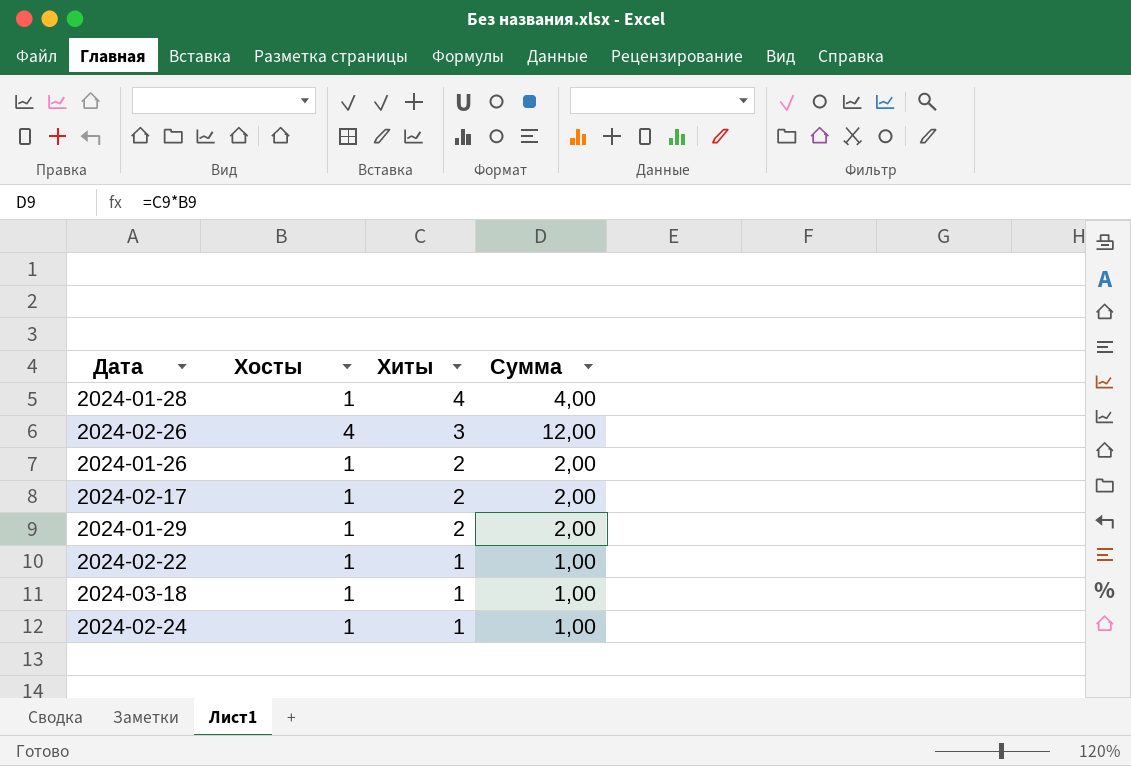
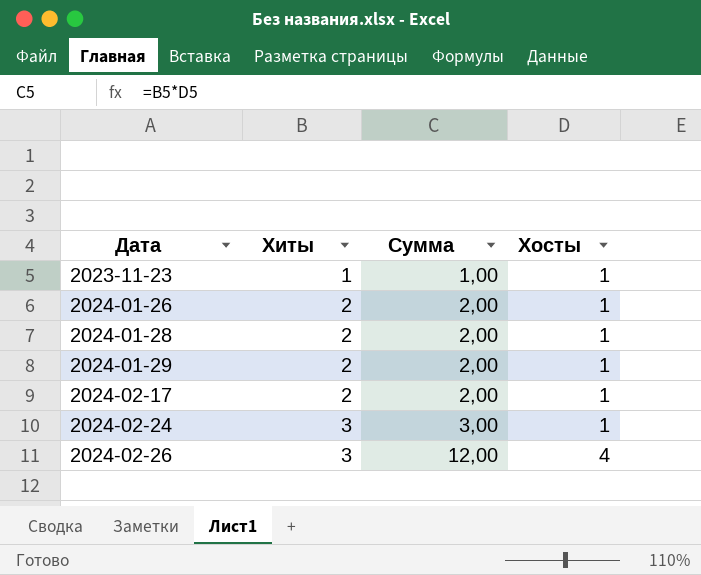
row order: Хиты descending -> Дата ascending
column Хосты | position: 2 -> 4
row 2024-02-22: 1 | 1 | 1,00 -> none
row 2024-03-18: 1 | 1 | 1,00 -> none
row 2023-11-23: none -> 1 | 1,00 | 1
2024-01-28 | Хиты: 4 -> 2
2024-01-28 | Сумма: 4,00 -> 2,00
2024-02-24 | Хиты: 1 -> 3
2024-02-24 | Сумма: 1,00 -> 3,00

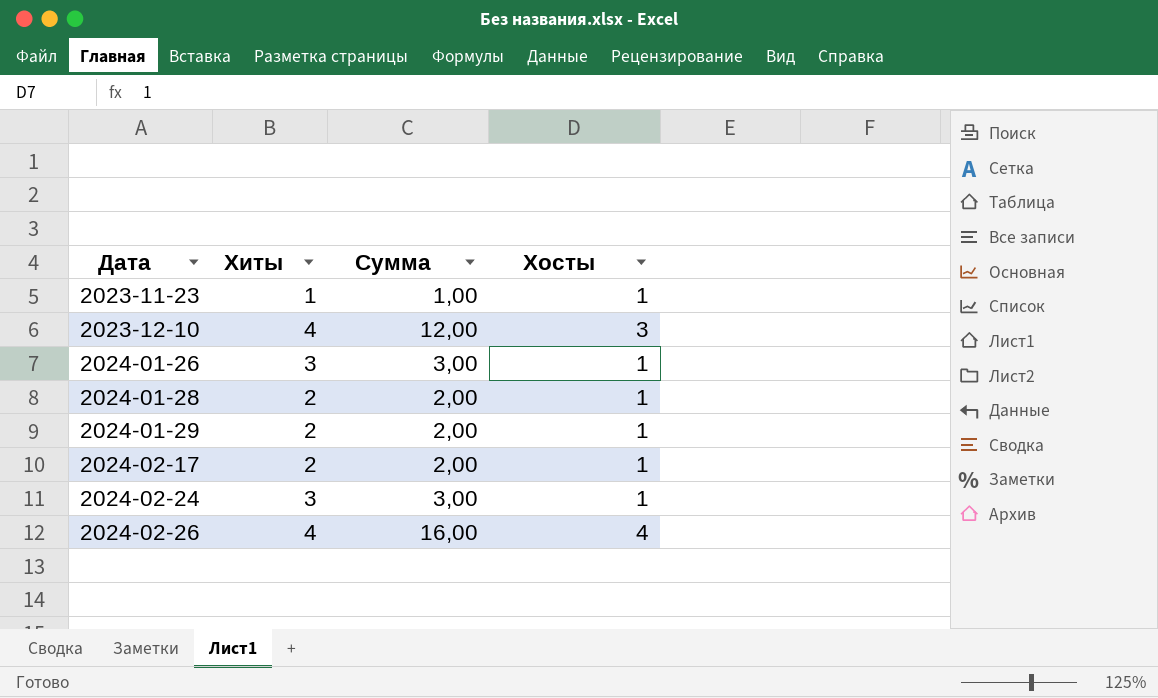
row 2023-12-10: none -> 4 | 12,00 | 3
2024-01-26 | Хиты: 2 -> 3
2024-01-26 | Сумма: 2,00 -> 3,00
2024-02-26 | Хиты: 3 -> 4
2024-02-26 | Сумма: 12,00 -> 16,00

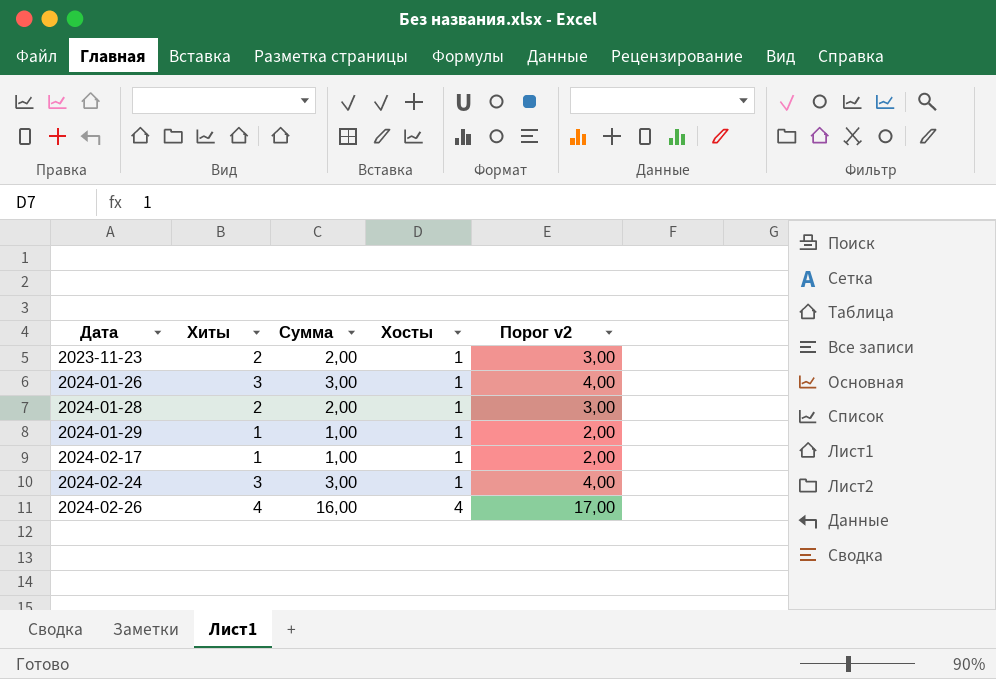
column Порог v2 | formula: none -> [Сумма] + 1
row 2023-12-10: 4 | 12,00 | 3 -> none
2023-11-23 | Хиты: 1 -> 2
2023-11-23 | Сумма: 1,00 -> 2,00
2024-01-29 | Хиты: 2 -> 1
2024-01-29 | Сумма: 2,00 -> 1,00
2024-02-17 | Хиты: 2 -> 1
2024-02-17 | Сумма: 2,00 -> 1,00

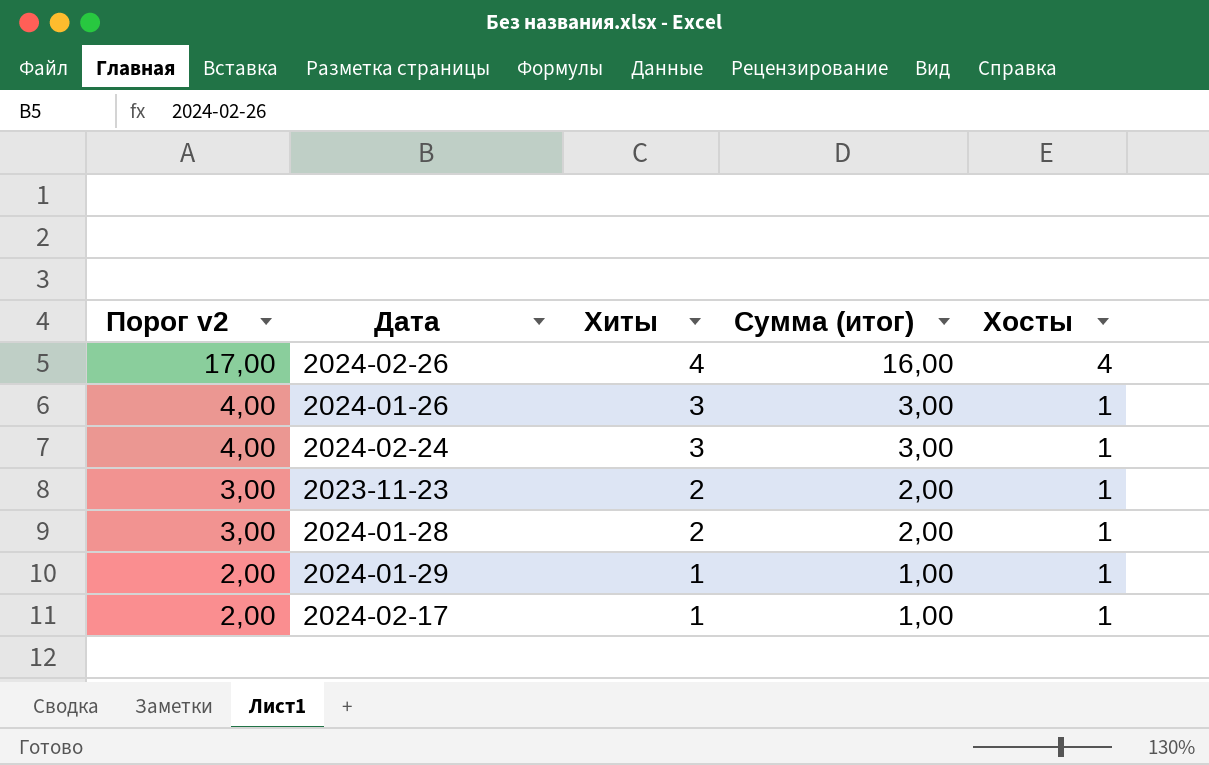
row order: Дата ascending -> Порог v2 descending
column Порог v2 | position: 5 -> 1
column name: Сумма -> Сумма (итог)

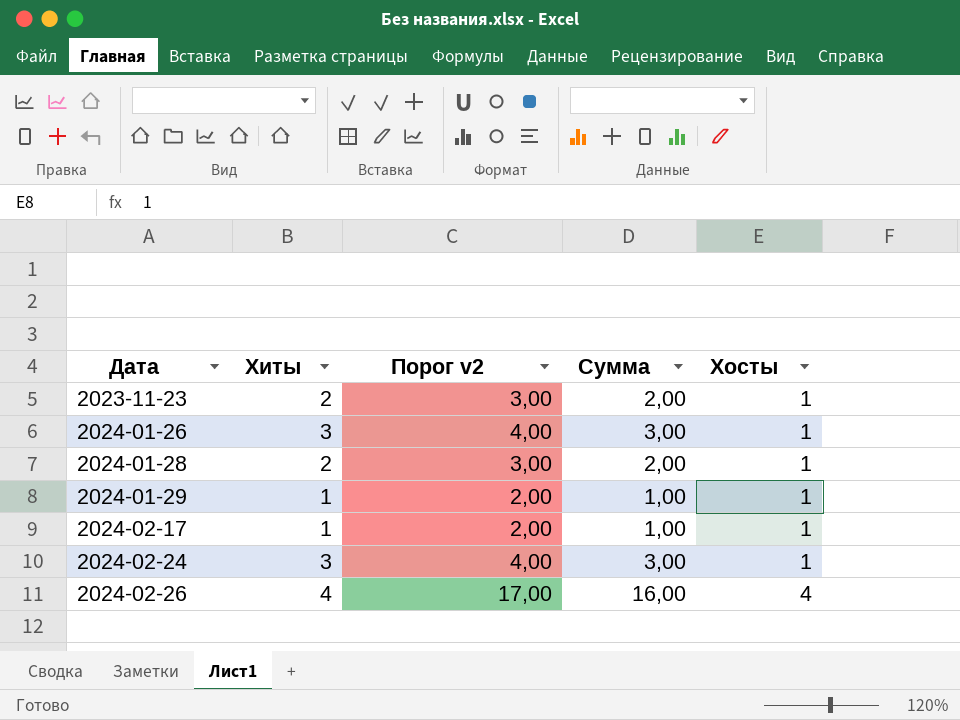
row order: Порог v2 descending -> Дата ascending
column Порог v2 | position: 1 -> 3
column name: Сумма (итог) -> Сумма

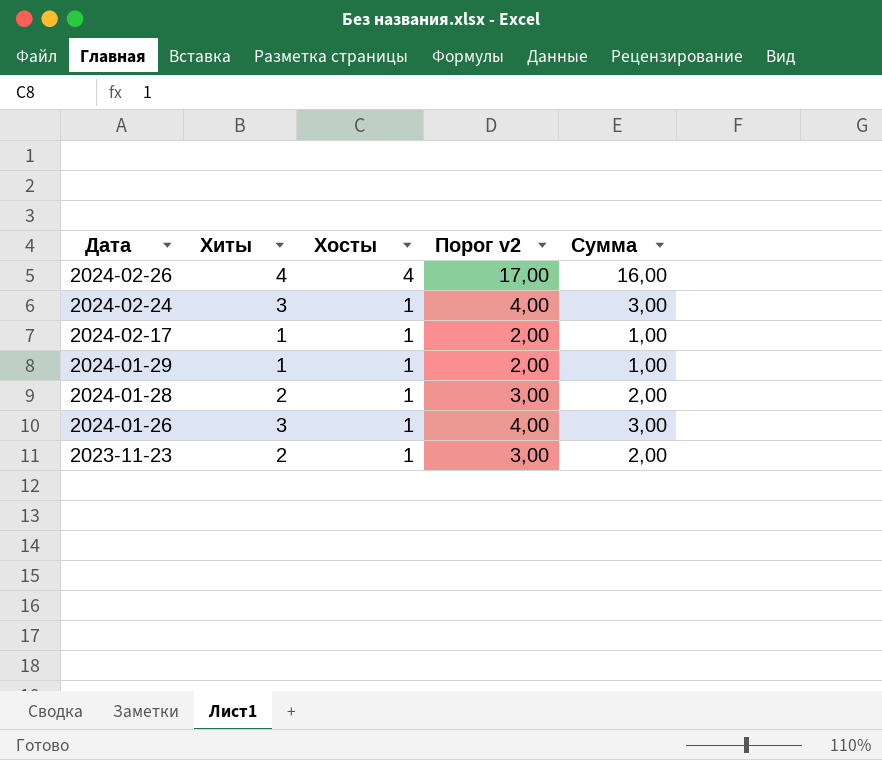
row order: Дата ascending -> Дата descending
column Хосты | position: 5 -> 3

